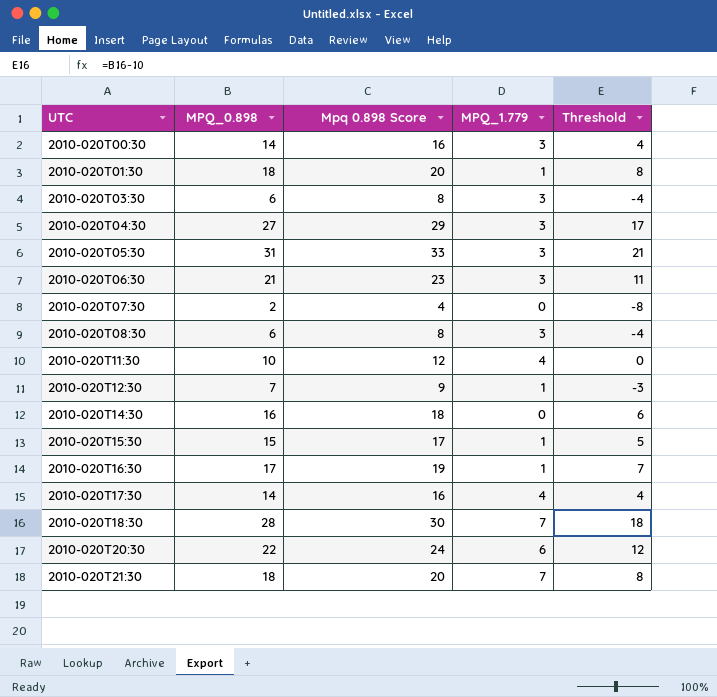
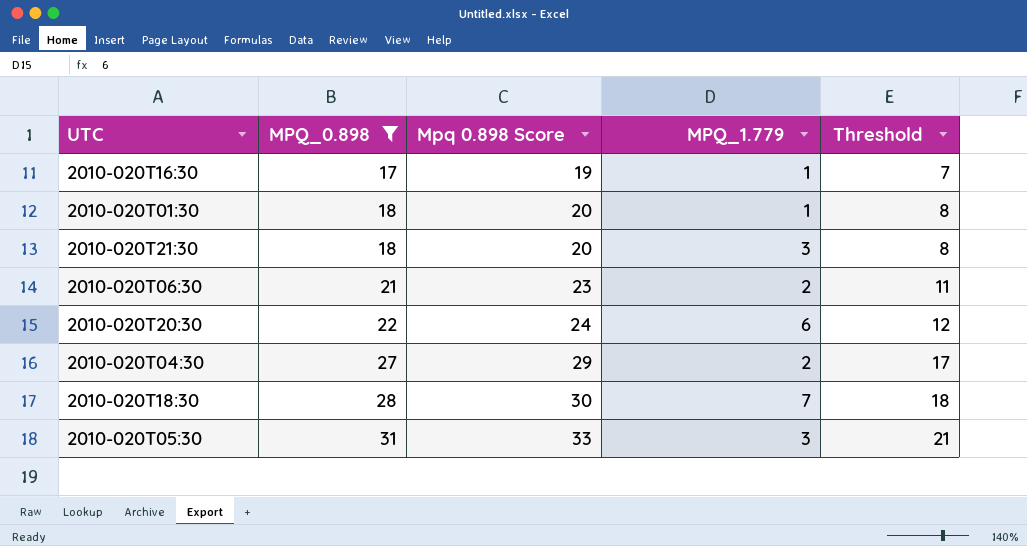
filter: none -> MPQ_0.898 >= 17
row order: UTC ascending -> MPQ_0.898 ascending
2010-020T21:30 | MPQ_1.779: 7 -> 3
2010-020T06:30 | MPQ_1.779: 3 -> 2
2010-020T04:30 | MPQ_1.779: 3 -> 2

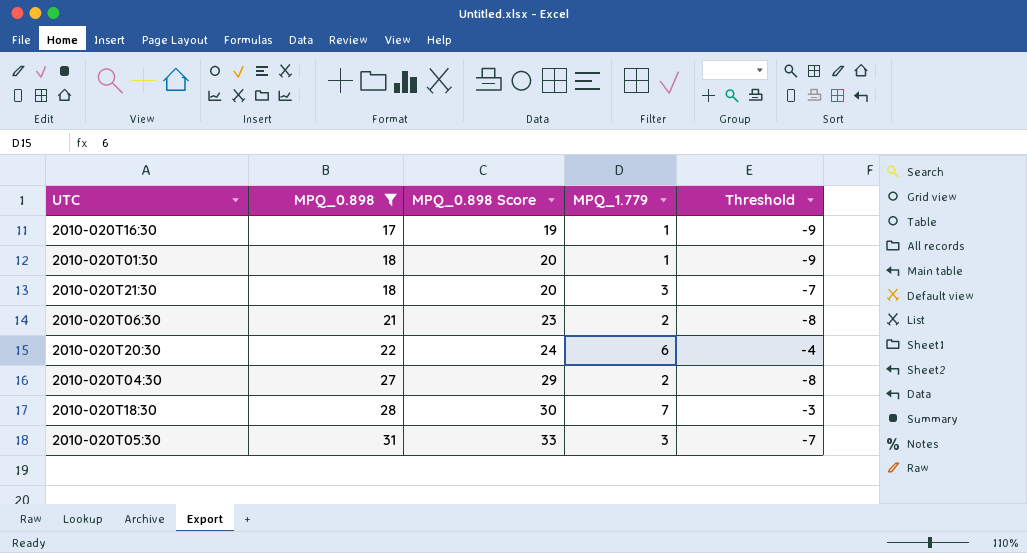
column name: Mpq 0.898 Score -> MPQ_0.898 Score
column Threshold | formula: [MPQ_0.898] - 10 -> [MPQ_1.779] - 10

